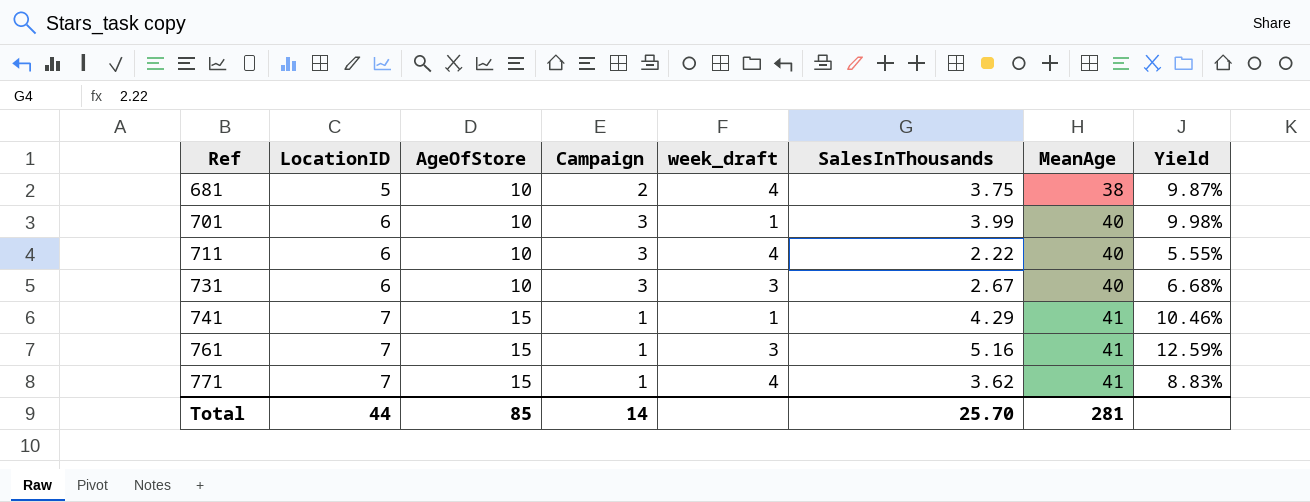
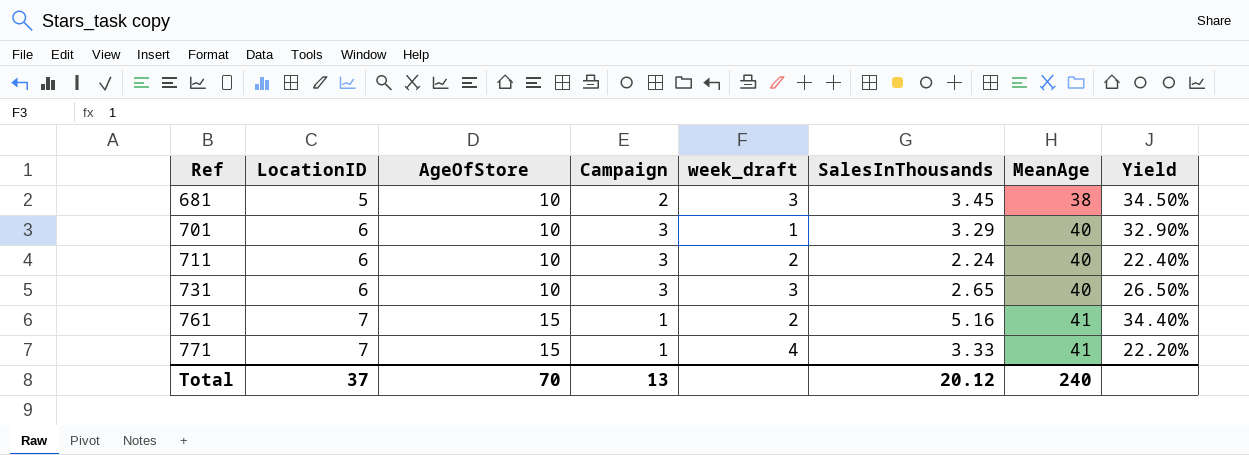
column Yield | formula: [SalesInThousands] / [MeanAge] -> [SalesInThousands] / [AgeOfStore]
row 741: 7 | 15 | 1 | 1 | 4.29 | 41 | 10.46% -> none
681 | week_draft: 4 -> 3
681 | SalesInThousands: 3.75 -> 3.45
701 | SalesInThousands: 3.99 -> 3.29
711 | week_draft: 4 -> 2
711 | SalesInThousands: 2.22 -> 2.24
731 | SalesInThousands: 2.67 -> 2.65
761 | week_draft: 3 -> 2
771 | SalesInThousands: 3.62 -> 3.33
Total | LocationID: 44 -> 37
Total | AgeOfStore: 85 -> 70
Total | Campaign: 14 -> 13
Total | SalesInThousands: 25.70 -> 20.12
Total | MeanAge: 281 -> 240

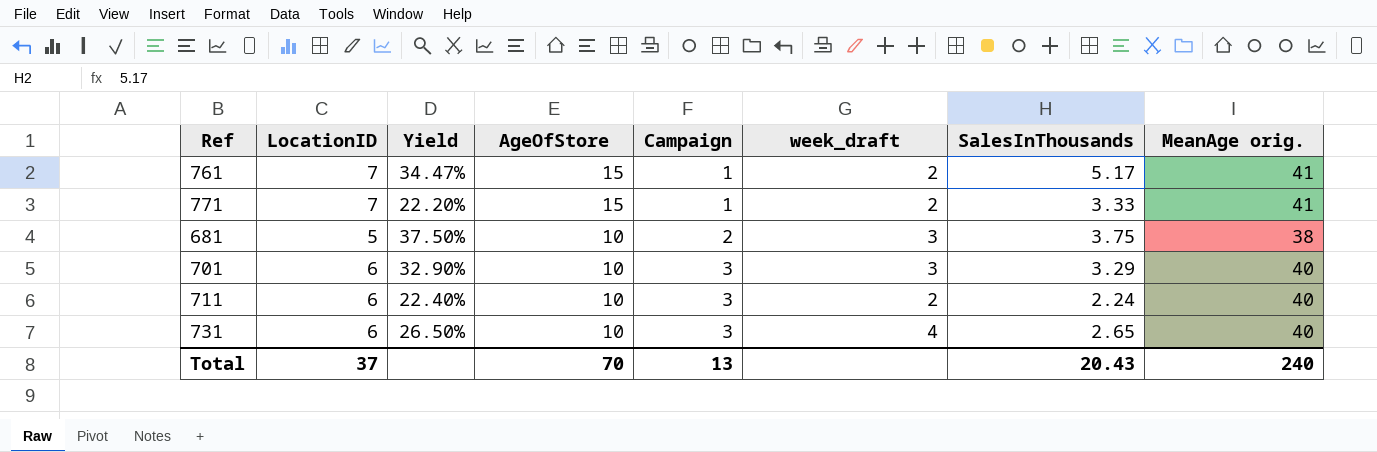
row order: Ref ascending -> AgeOfStore descending
column Yield | position: 8 -> 3
column name: MeanAge -> MeanAge orig.
761 | Yield: 34.40% -> 34.47%
761 | SalesInThousands: 5.16 -> 5.17
771 | week_draft: 4 -> 2
681 | Yield: 34.50% -> 37.50%
681 | SalesInThousands: 3.45 -> 3.75
701 | week_draft: 1 -> 3
731 | week_draft: 3 -> 4
Total | SalesInThousands: 20.12 -> 20.43

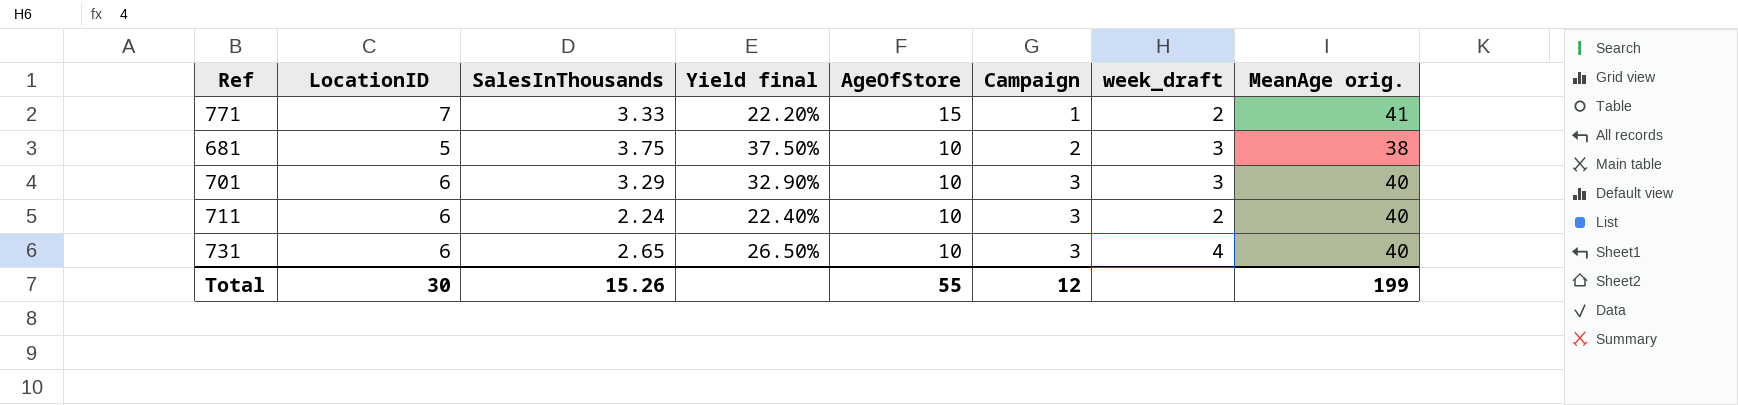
column SalesInThousands | position: 7 -> 3
column name: Yield -> Yield final
row 761: 7 | 34.47% | 15 | 1 | 2 | 5.17 | 41 -> none
Total | LocationID: 37 -> 30
Total | SalesInThousands: 20.43 -> 15.26
Total | AgeOfStore: 70 -> 55
Total | Campaign: 13 -> 12
Total | MeanAge orig.: 240 -> 199

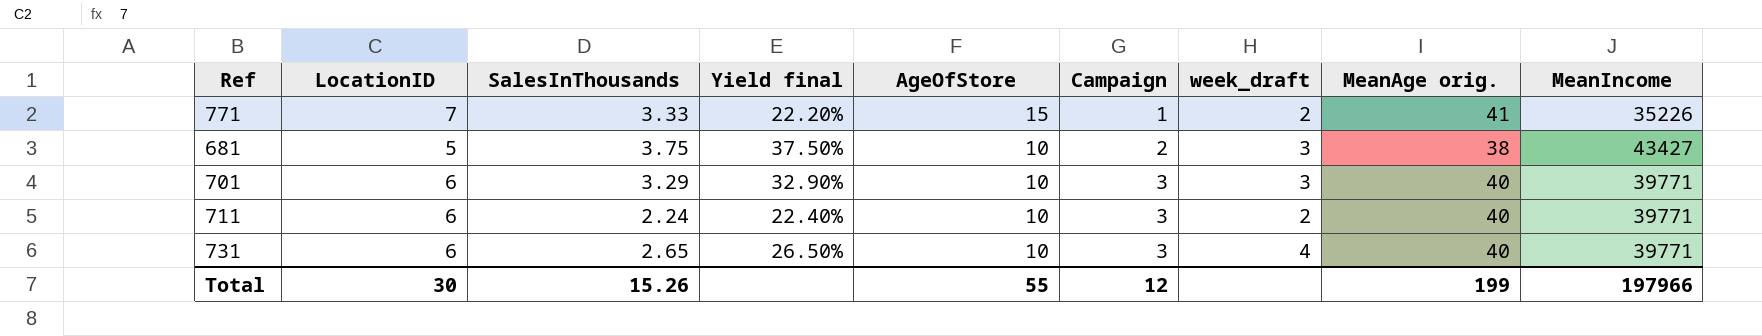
column MeanIncome | position: none -> 9

